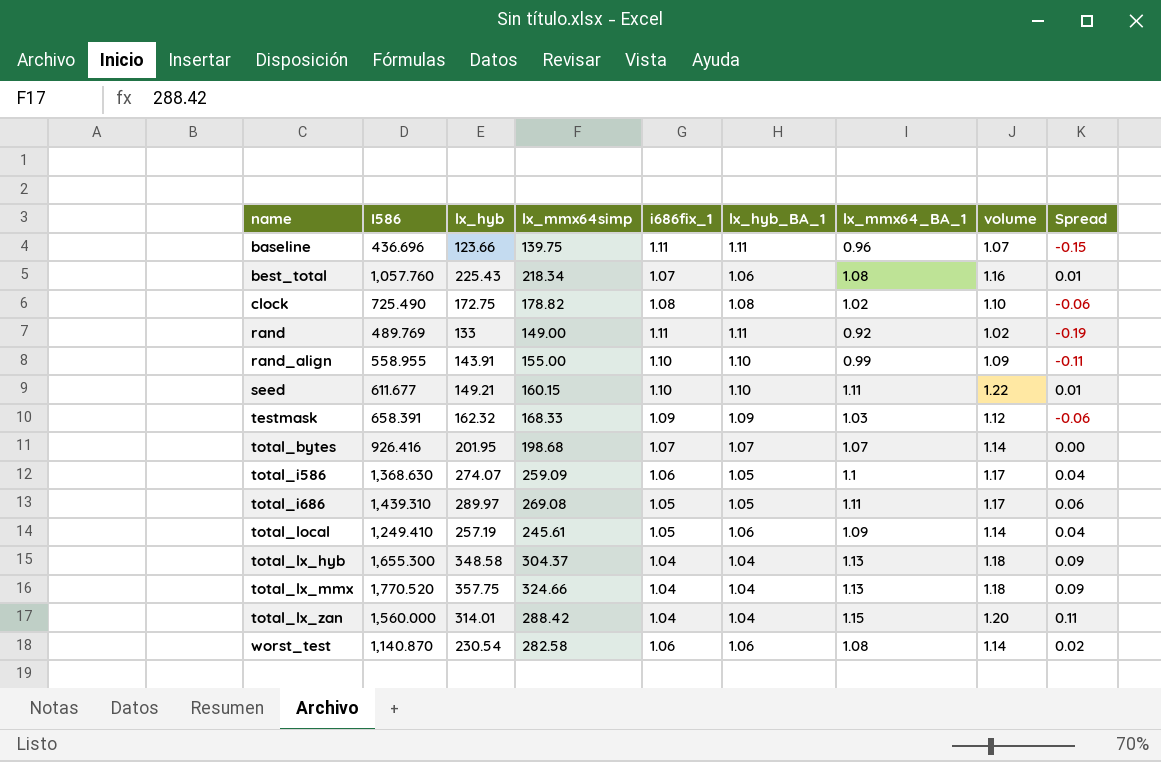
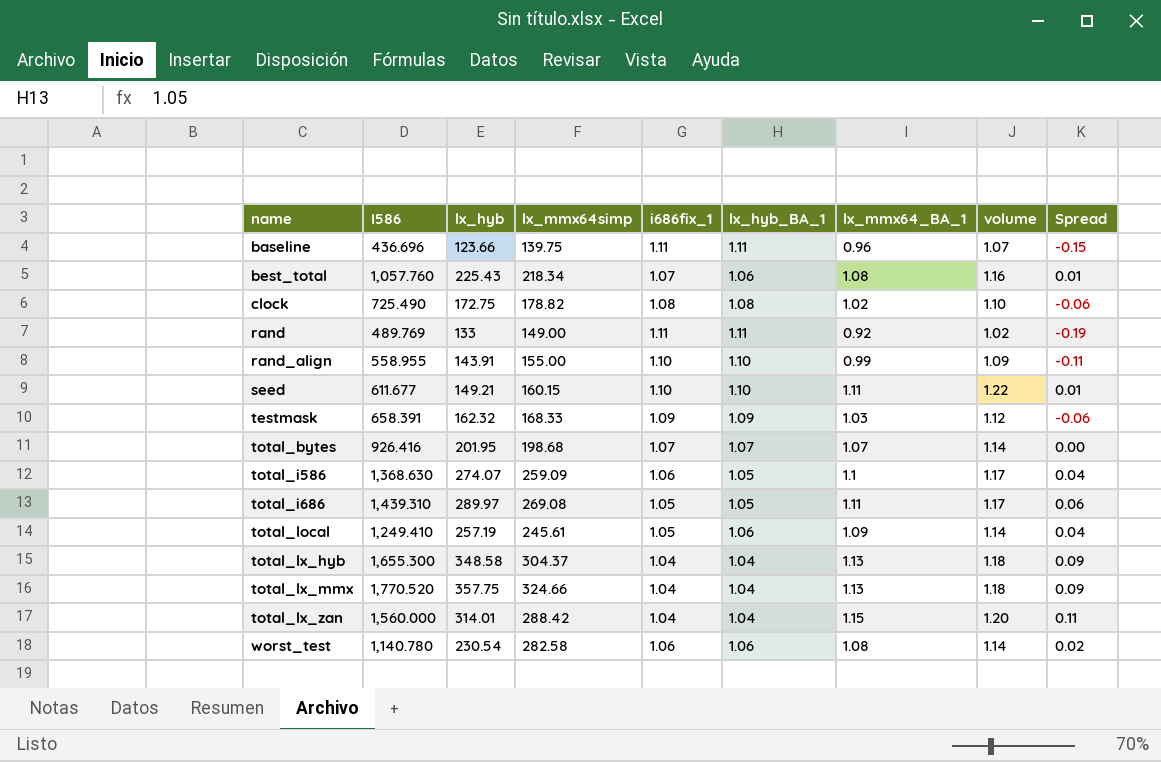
worst_test | I586: 1,140.870 -> 1,140.780

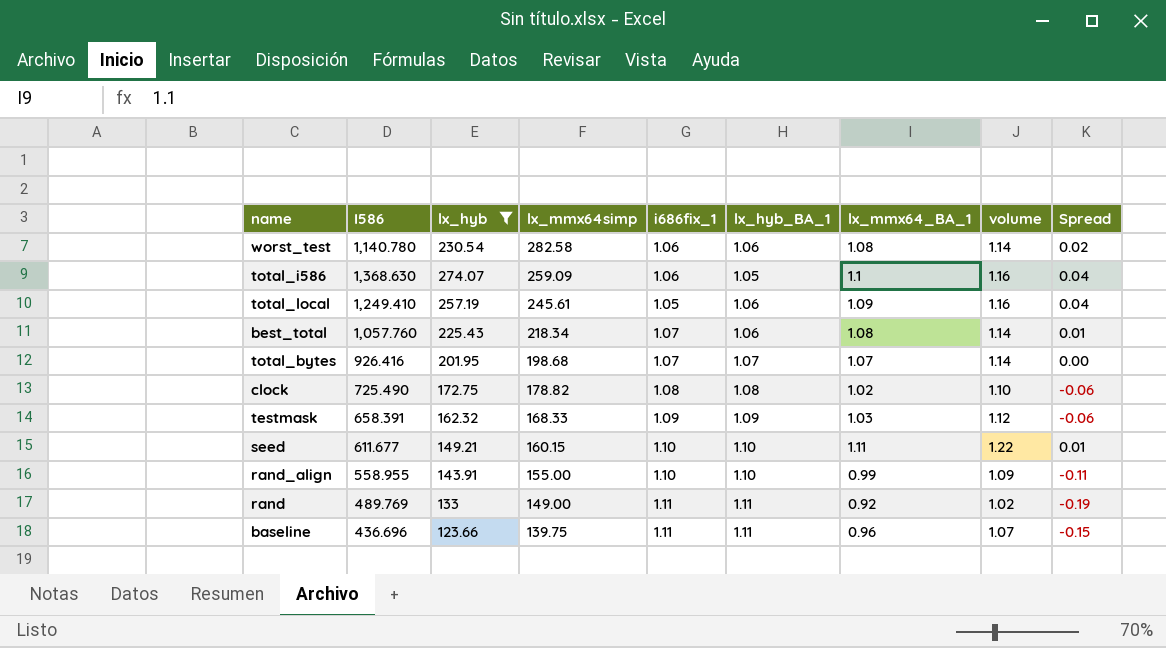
filter: none -> lx_hyb <= 274.07
row order: name ascending -> lx_mmx64simp descending
column volume | formula: [i686fix_1] * [lx_mmx64_BA_1] -> [lx_hyb_BA_1] * [lx_mmx64_BA_1]

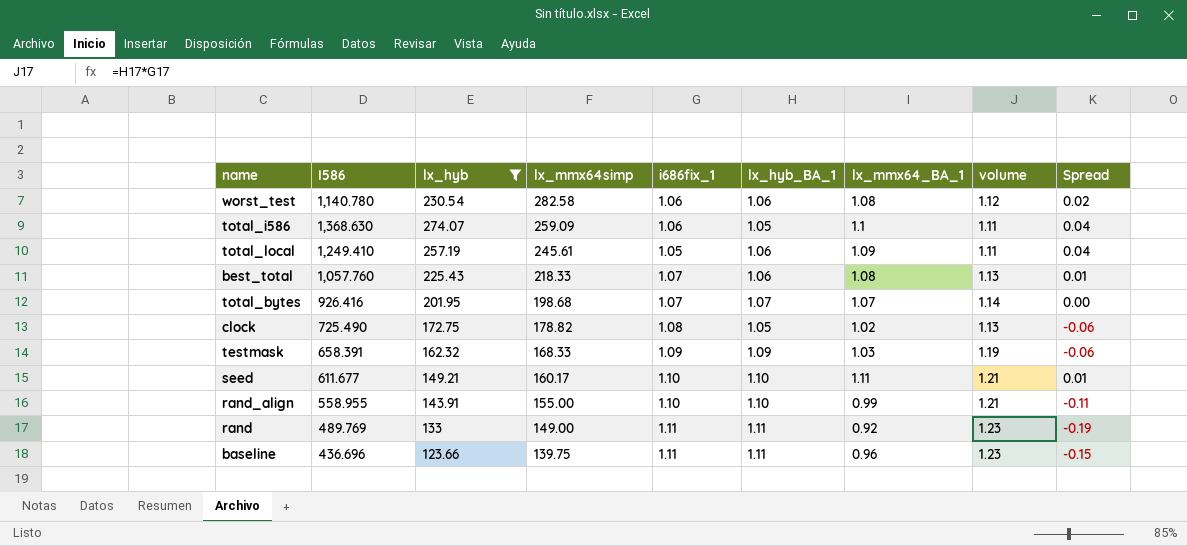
column volume | formula: [lx_hyb_BA_1] * [lx_mmx64_BA_1] -> [i686fix_1] * [lx_hyb_BA_1]
best_total | lx_mmx64simp: 218.34 -> 218.33
clock | lx_hyb_BA_1: 1.08 -> 1.05
seed | lx_mmx64simp: 160.15 -> 160.17

